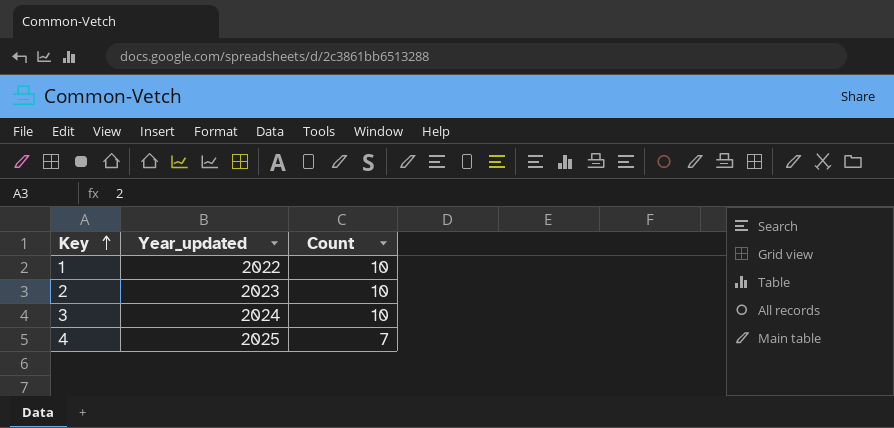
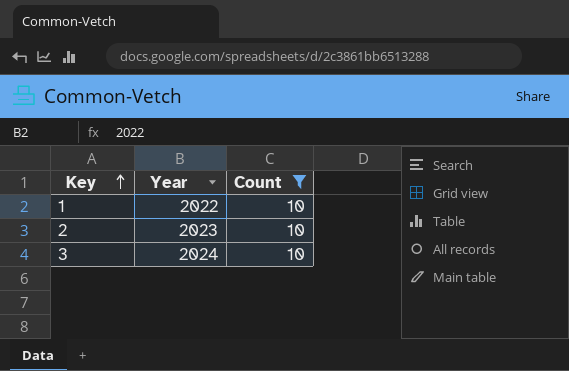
filter: none -> Count = 10
column name: Year_updated -> Year

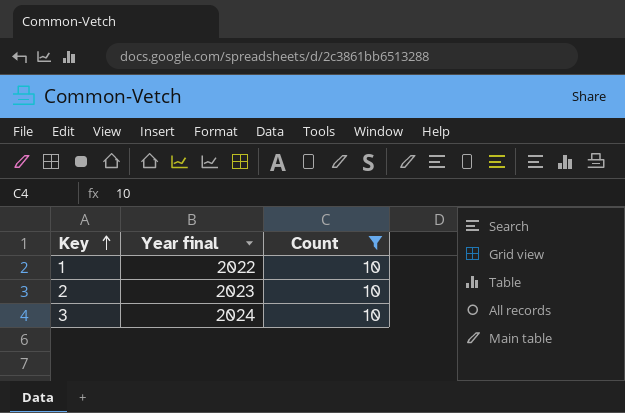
column name: Year -> Year final

